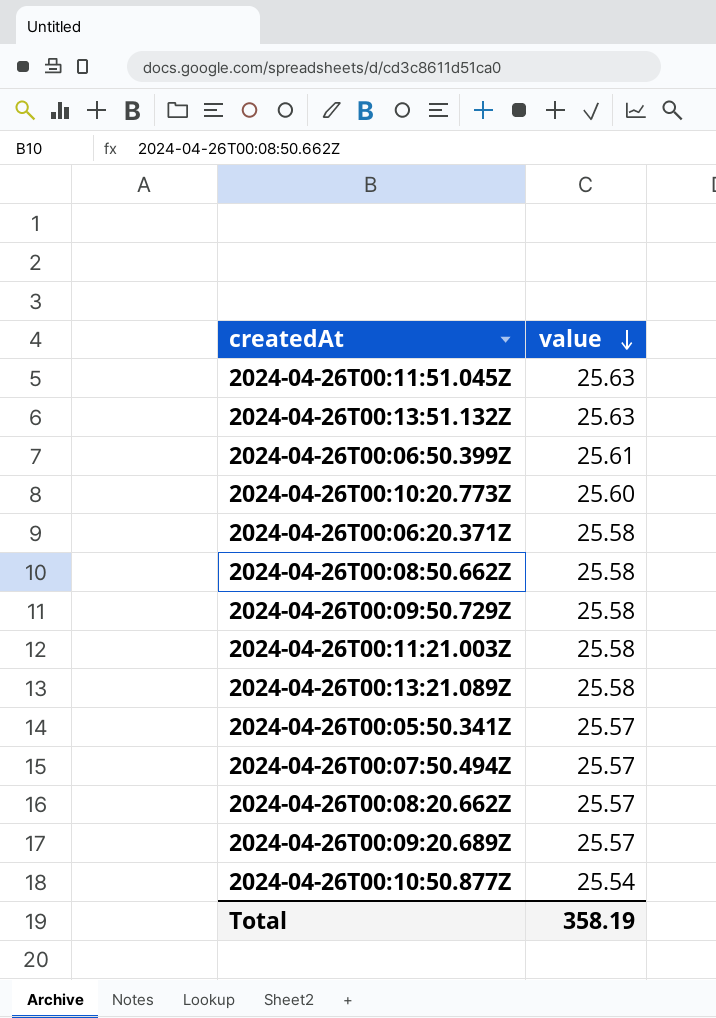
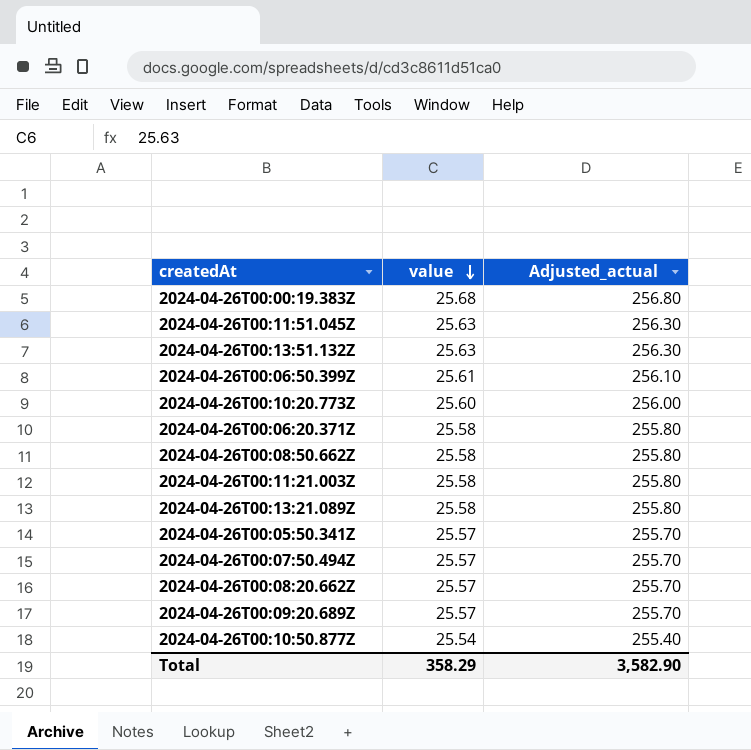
column Adjusted_actual | formula: none -> [value] * 10
row 2024-04-26T00:09:50.729Z: 25.58 -> none
row 2024-04-26T00:00:19.383Z: none -> 25.68 | 256.80
Total | value: 358.19 -> 358.29

